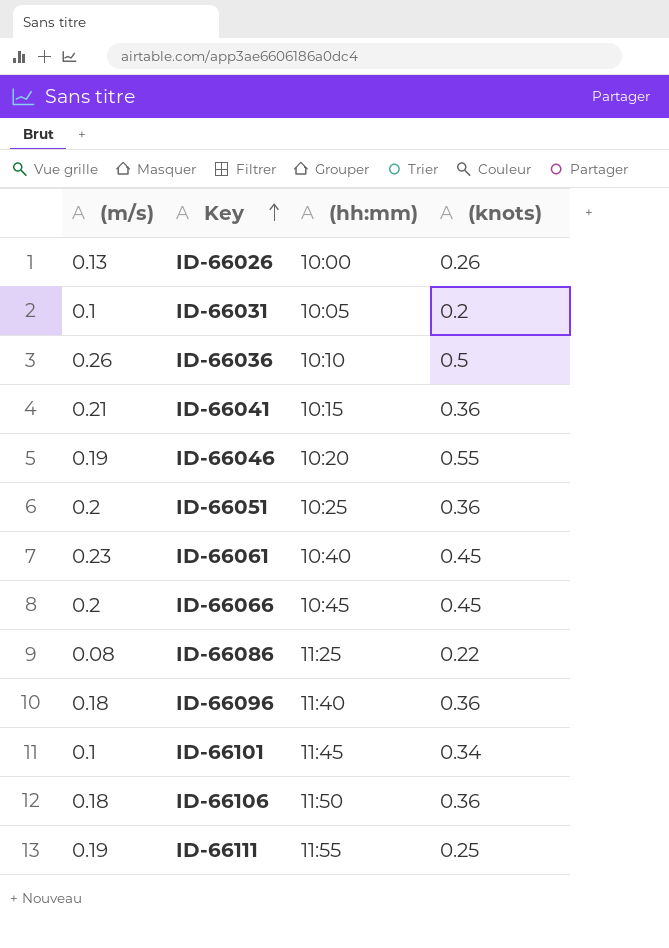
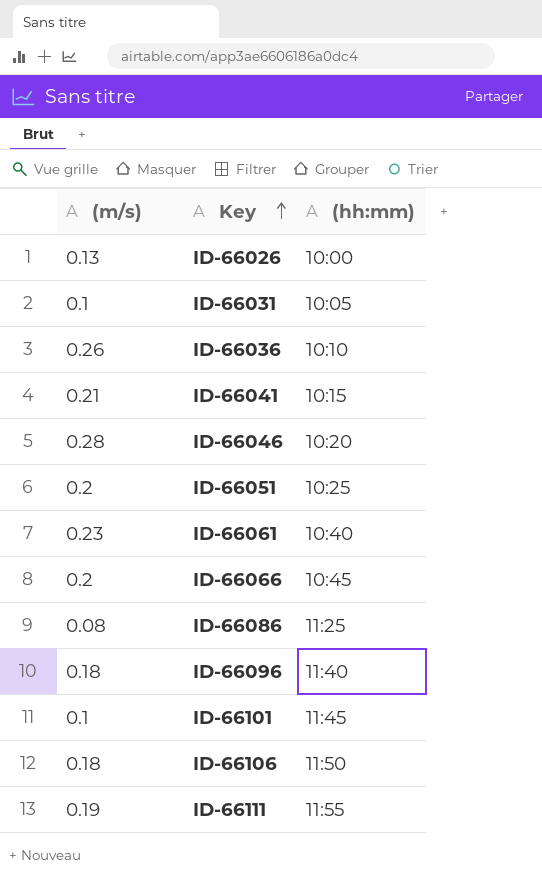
column (knots) | position: 4 -> none
ID-66046 | (m/s): 0.19 -> 0.28

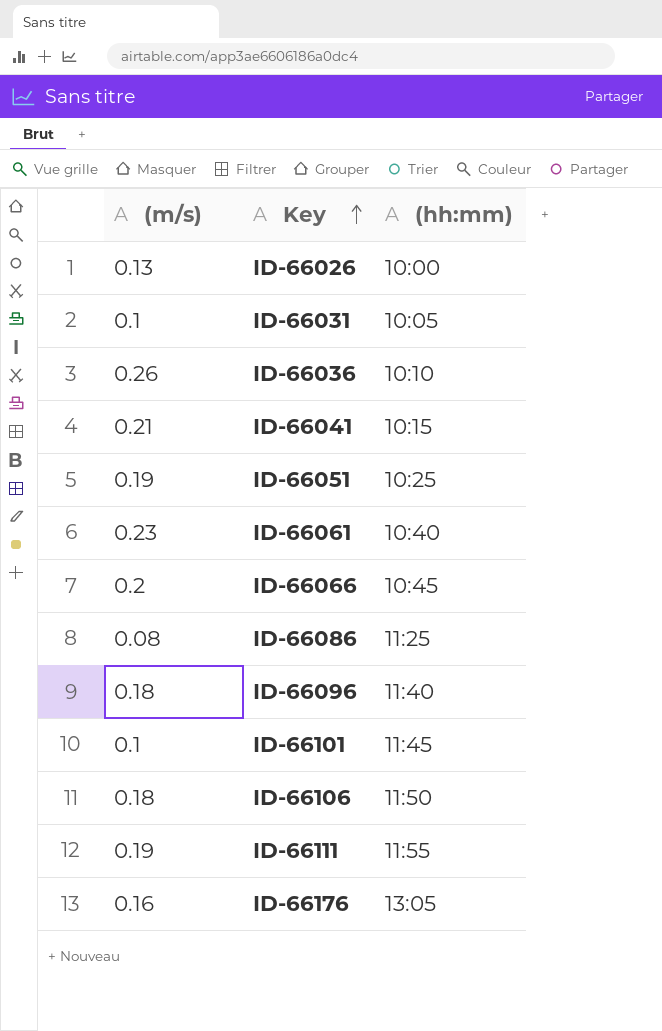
row ID-66046: 0.28 | 10:20 -> none
ID-66051 | (m/s): 0.2 -> 0.19
row ID-66176: none -> 0.16 | 13:05

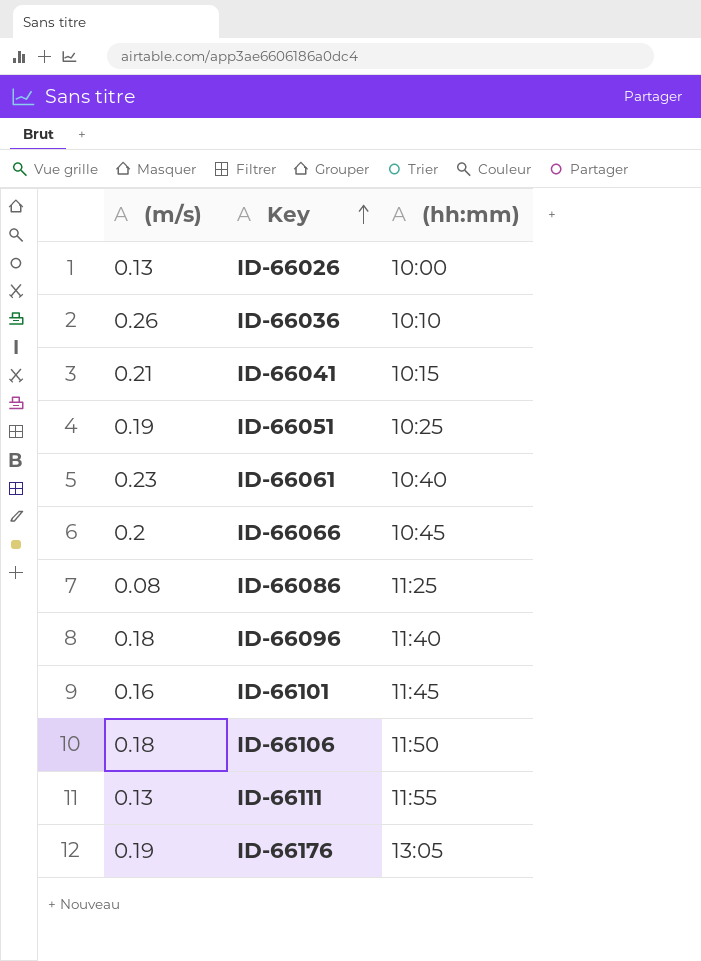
row ID-66031: 0.1 | 10:05 -> none
ID-66101 | (m/s): 0.1 -> 0.16
ID-66111 | (m/s): 0.19 -> 0.13
ID-66176 | (m/s): 0.16 -> 0.19

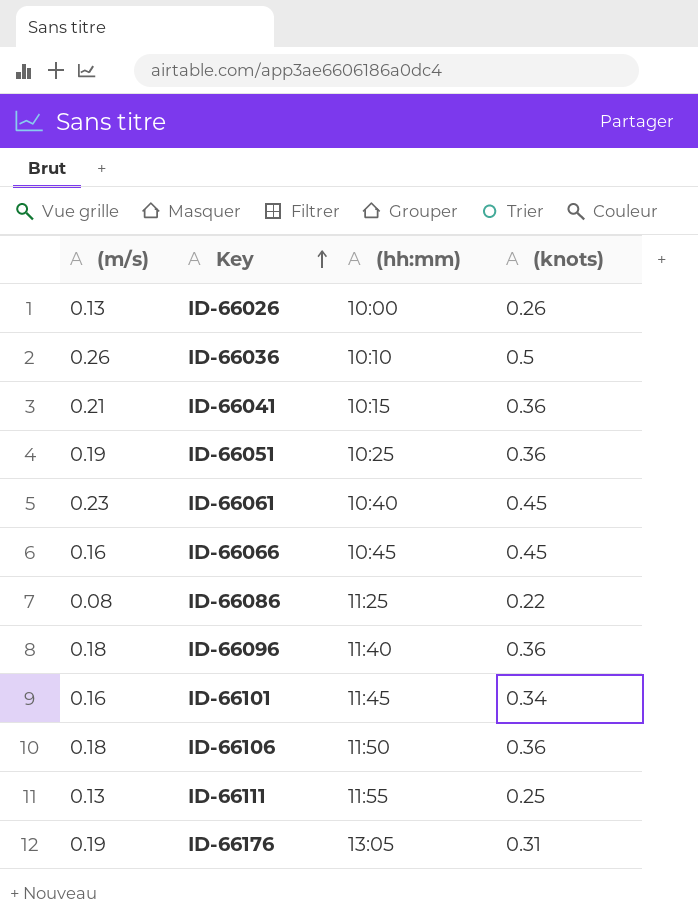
column (knots) | position: none -> 4
ID-66066 | (m/s): 0.2 -> 0.16

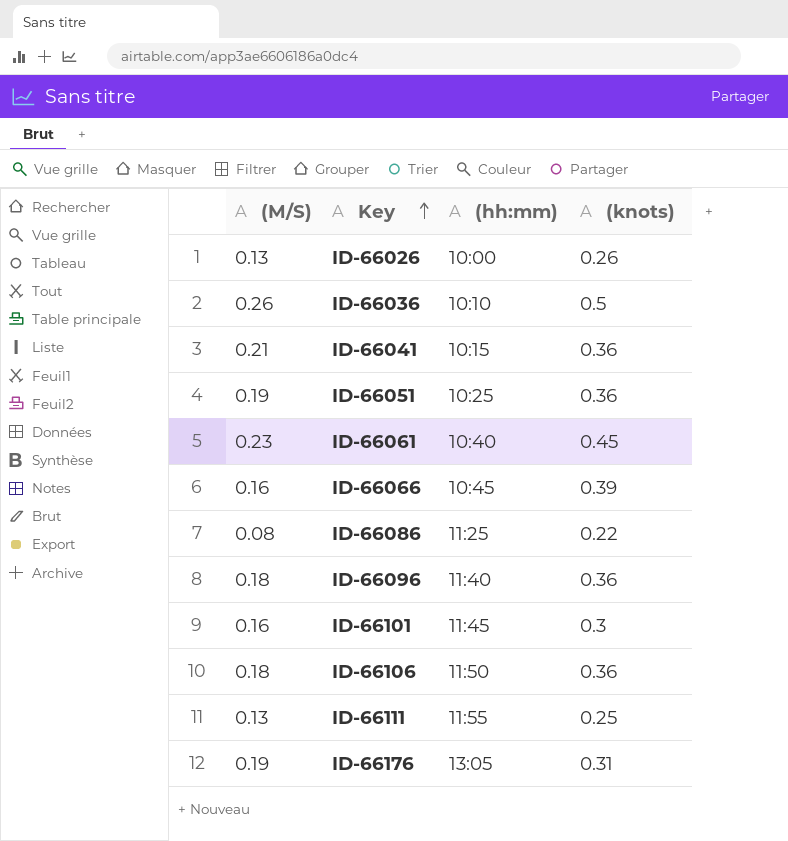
column name: (m/s) -> (M/S)
ID-66066 | (knots): 0.45 -> 0.39
ID-66101 | (knots): 0.34 -> 0.3

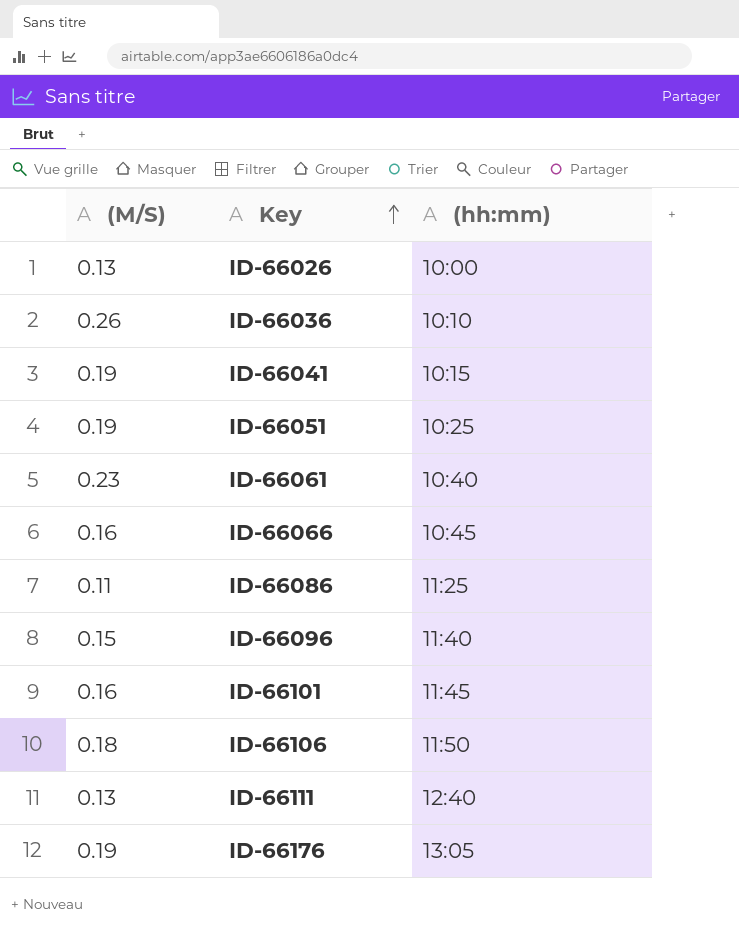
column (knots) | position: 4 -> none
ID-66041 | (M/S): 0.21 -> 0.19
ID-66086 | (M/S): 0.08 -> 0.11
ID-66096 | (M/S): 0.18 -> 0.15
ID-66111 | (hh:mm): 11:55 -> 12:40

